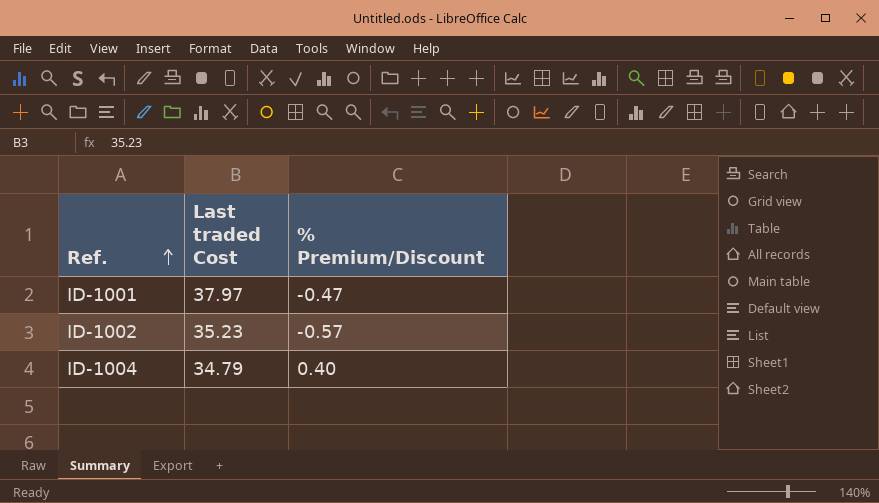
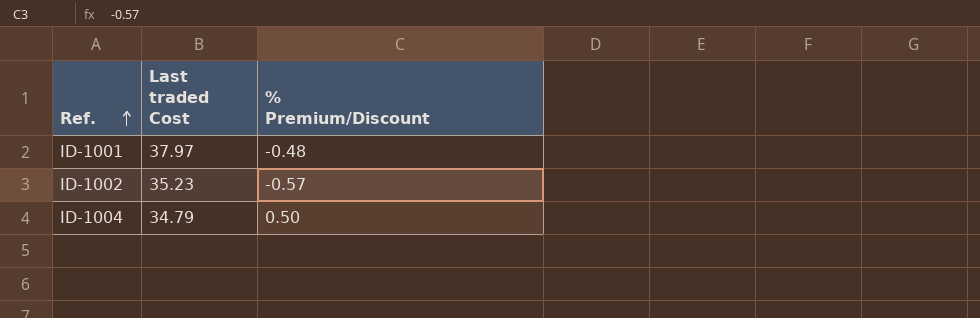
ID-1001 | % Premium/Discount: -0.47 -> -0.48
ID-1004 | % Premium/Discount: 0.40 -> 0.50

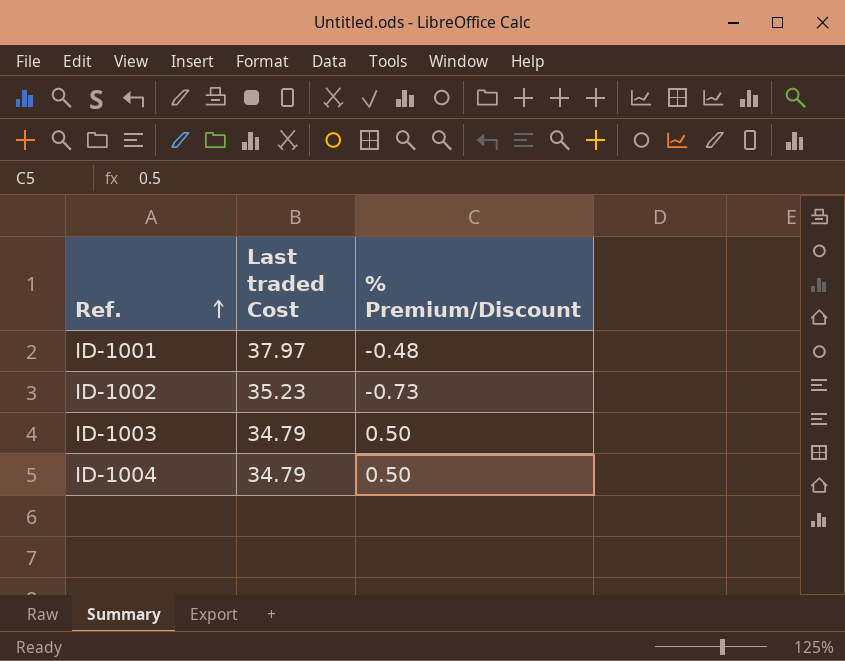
ID-1002 | % Premium/Discount: -0.57 -> -0.73
row ID-1003: none -> 34.79 | 0.50

